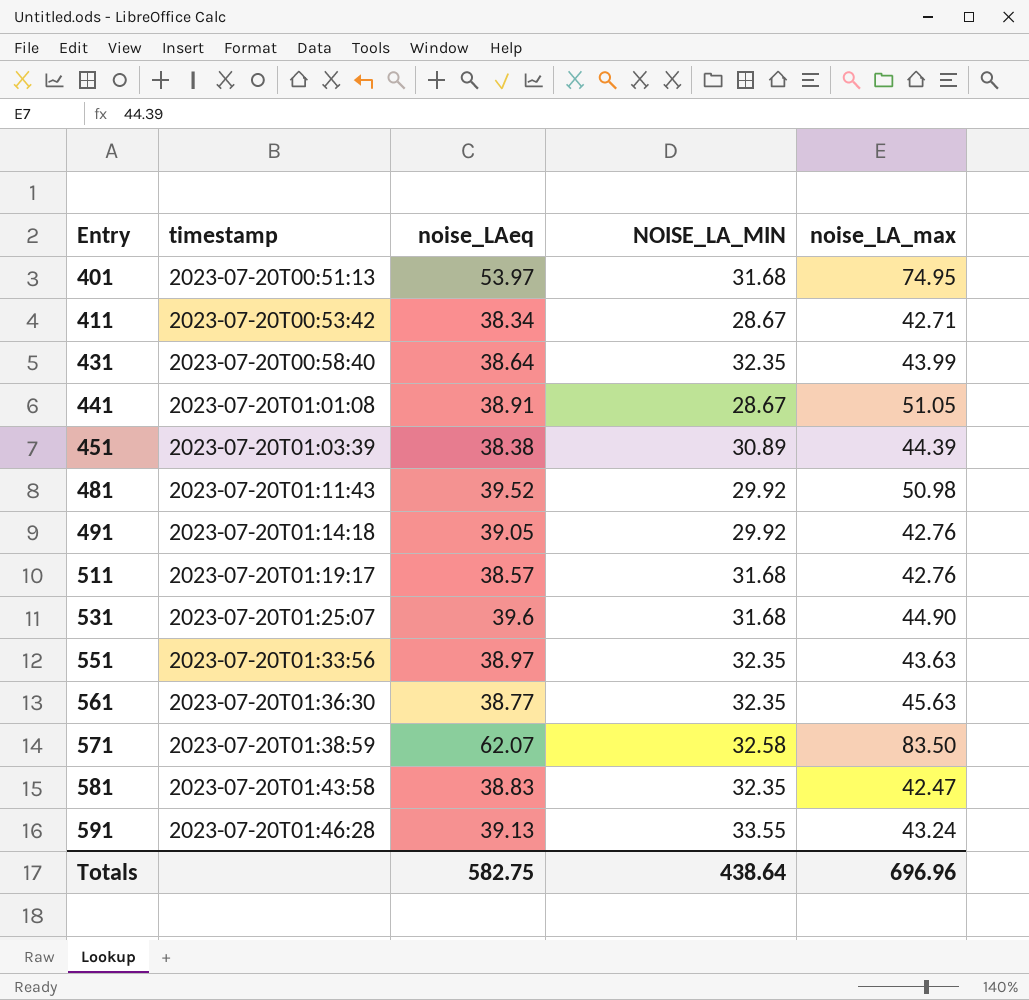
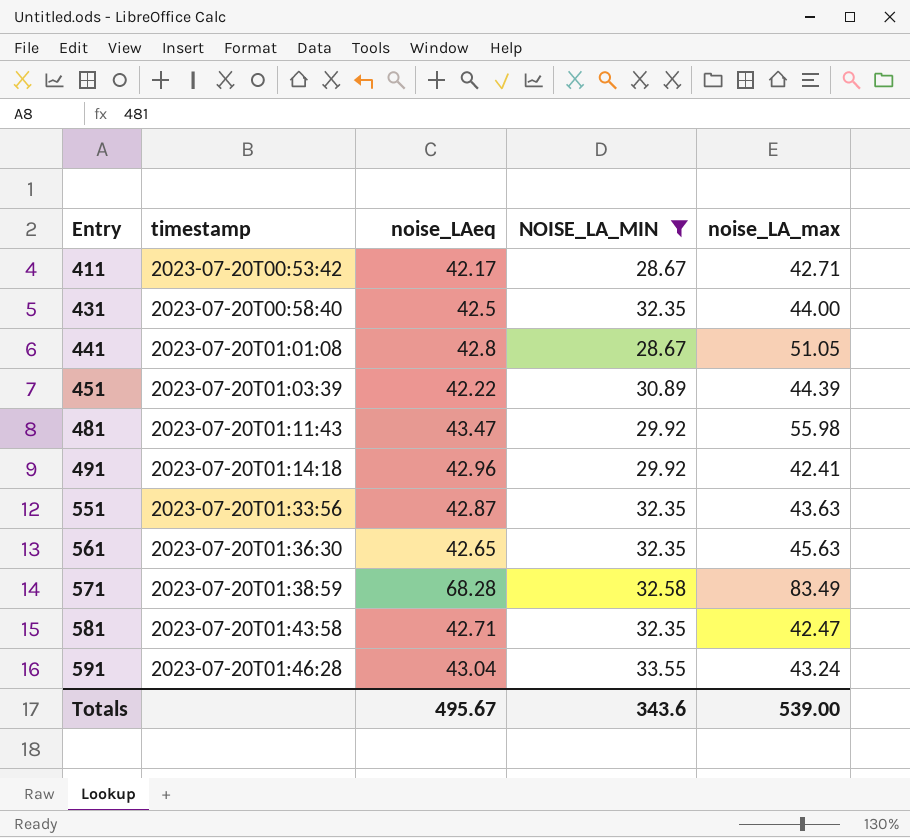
filter: none -> NOISE_LA_MIN != 31.68
411 | noise_LAeq: 38.34 -> 42.17
431 | noise_LAeq: 38.64 -> 42.5
431 | noise_LA_max: 43.99 -> 44.00
441 | noise_LAeq: 38.91 -> 42.8
451 | noise_LAeq: 38.38 -> 42.22
481 | noise_LAeq: 39.52 -> 43.47
481 | noise_LA_max: 50.98 -> 55.98
491 | noise_LAeq: 39.05 -> 42.96
491 | noise_LA_max: 42.76 -> 42.41
551 | noise_LAeq: 38.97 -> 42.87
561 | noise_LAeq: 38.77 -> 42.65
571 | noise_LAeq: 62.07 -> 68.28
571 | noise_LA_max: 83.50 -> 83.49
581 | noise_LAeq: 38.83 -> 42.71
591 | noise_LAeq: 39.13 -> 43.04
Totals | noise_LAeq: 582.75 -> 495.67
Totals | NOISE_LA_MIN: 438.64 -> 343.6
Totals | noise_LA_max: 696.96 -> 539.00

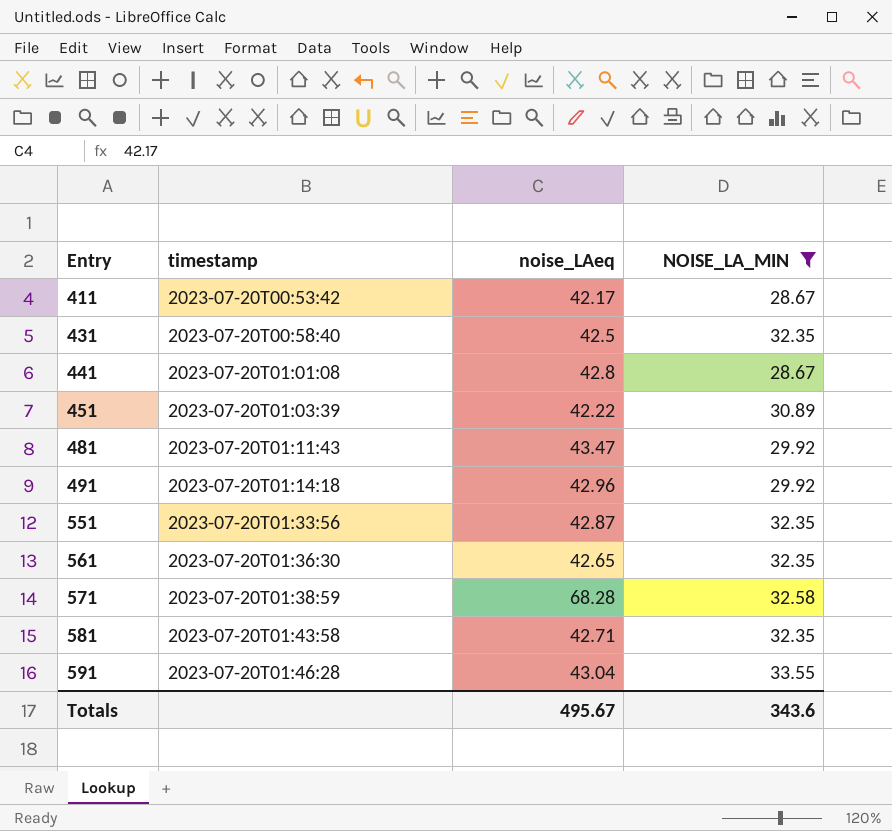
column noise_LA_max | position: 5 -> none

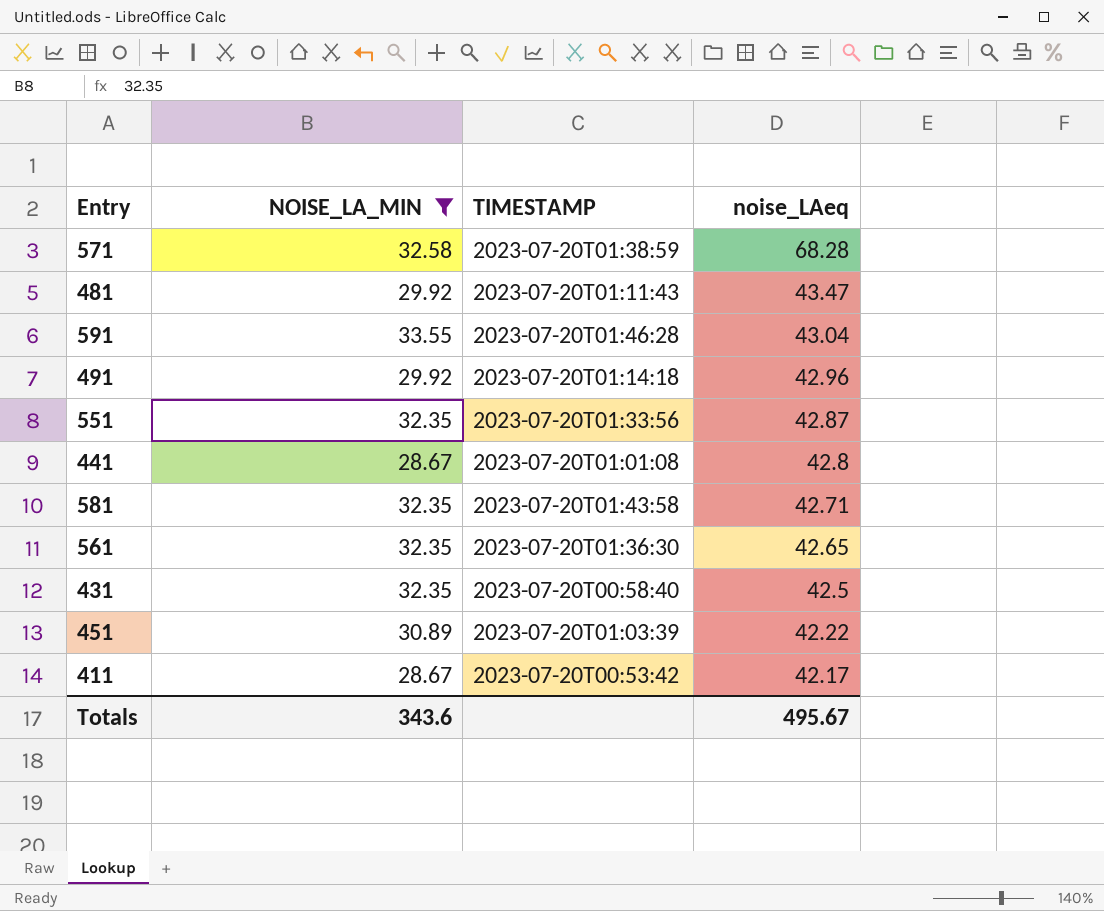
row order: Entry ascending -> noise_LAeq descending
column NOISE_LA_MIN | position: 4 -> 2
column name: timestamp -> TIMESTAMP

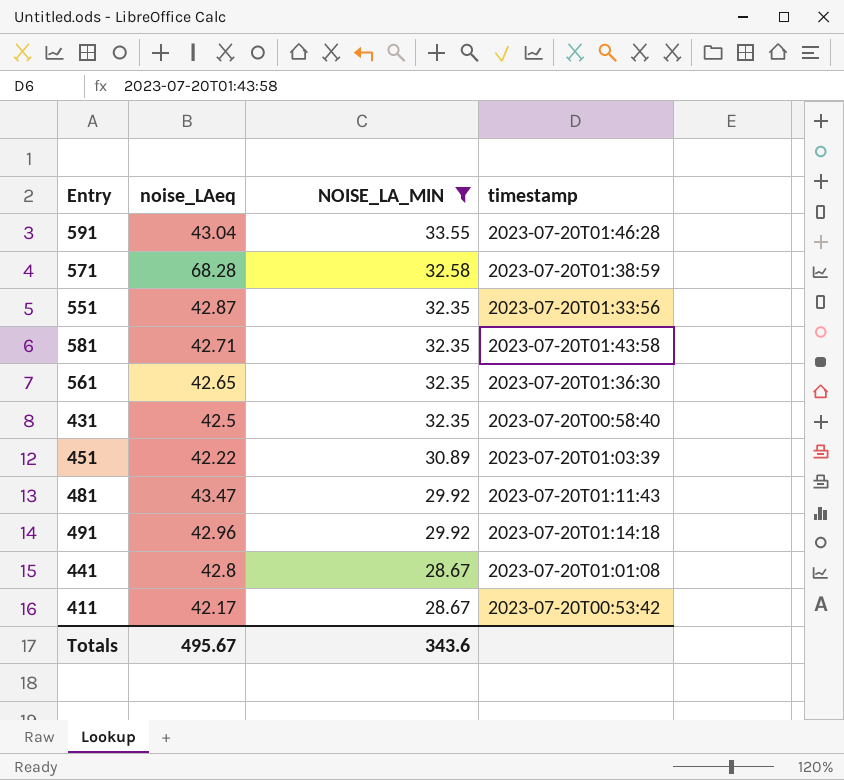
row order: noise_LAeq descending -> NOISE_LA_MIN descending
column noise_LAeq | position: 4 -> 2
column name: TIMESTAMP -> timestamp

